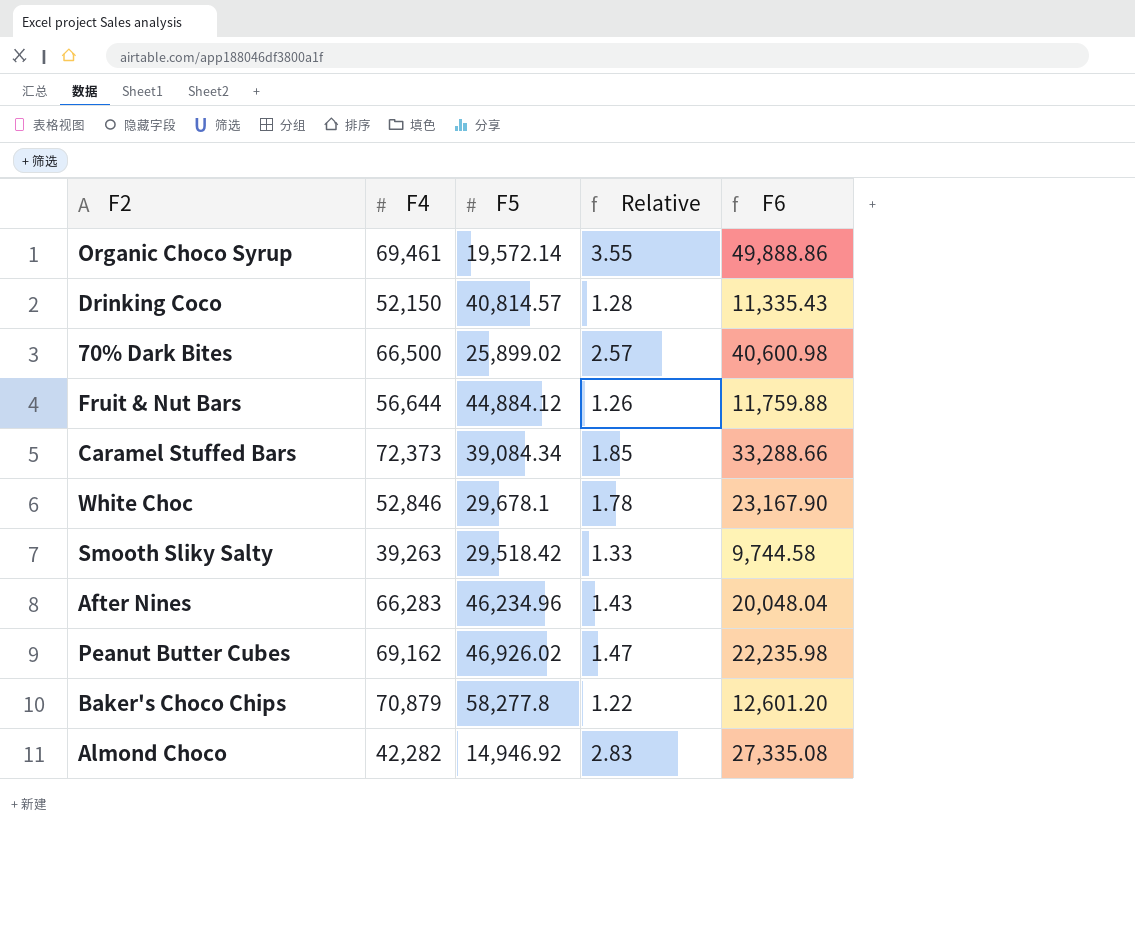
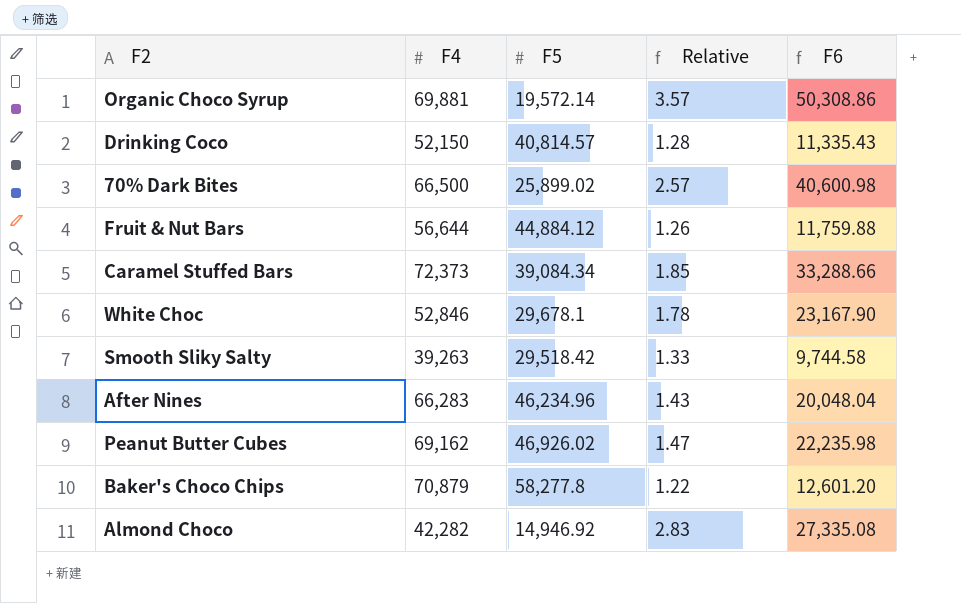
Organic Choco Syrup | F4: 69,461 -> 69,881
Organic Choco Syrup | Relative: 3.55 -> 3.57
Organic Choco Syrup | F6: 49,888.86 -> 50,308.86

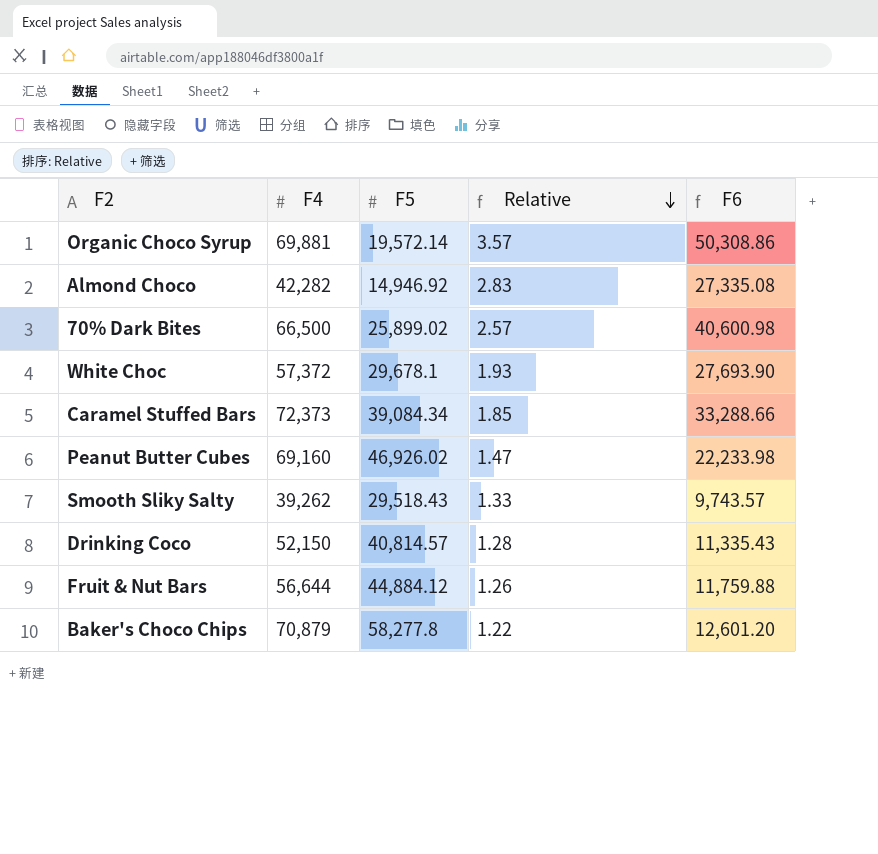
row order: none -> Relative descending
row After Nines: 66,283 | 46,234.96 | 1.43 | 20,048.04 -> none
White Choc | F4: 52,846 -> 57,372
White Choc | Relative: 1.78 -> 1.93
White Choc | F6: 23,167.90 -> 27,693.90
Peanut Butter Cubes | F4: 69,162 -> 69,160
Peanut Butter Cubes | F6: 22,235.98 -> 22,233.98
Smooth Sliky Salty | F4: 39,263 -> 39,262
Smooth Sliky Salty | F5: 29,518.42 -> 29,518.43
Smooth Sliky Salty | F6: 9,744.58 -> 9,743.57

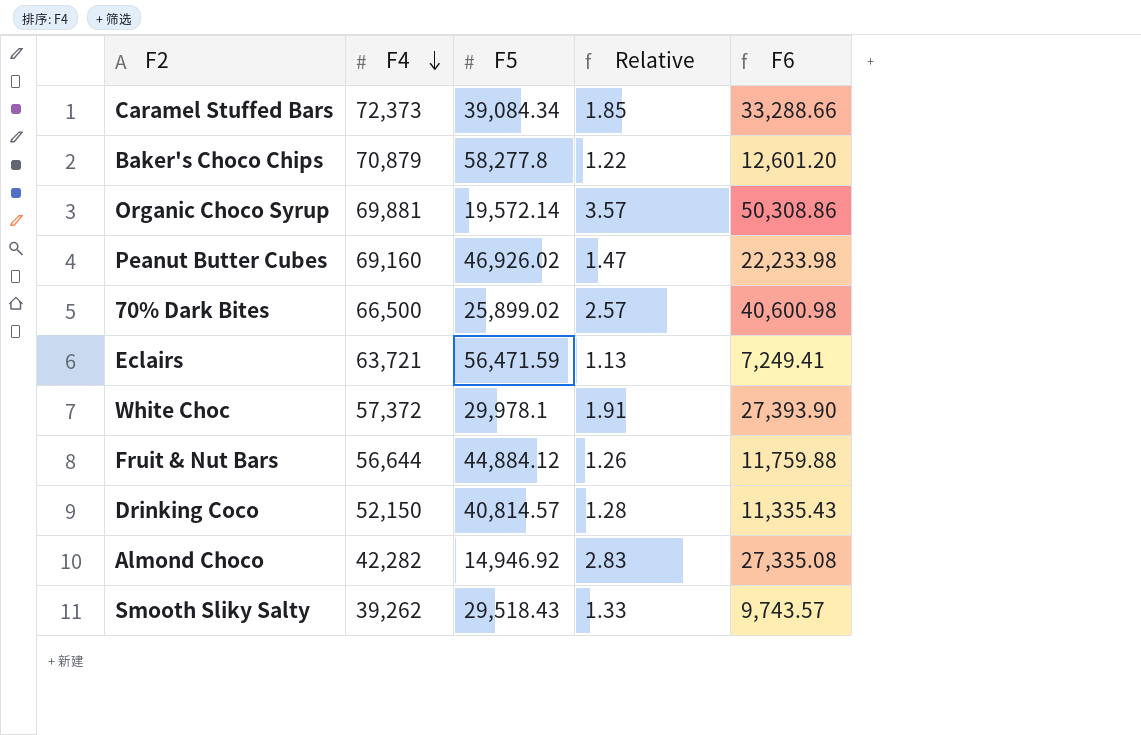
row order: Relative descending -> F4 descending
row Eclairs: none -> 63,721 | 56,471.59 | 1.13 | 7,249.41
White Choc | F5: 29,678.1 -> 29,978.1
White Choc | Relative: 1.93 -> 1.91
White Choc | F6: 27,693.90 -> 27,393.90

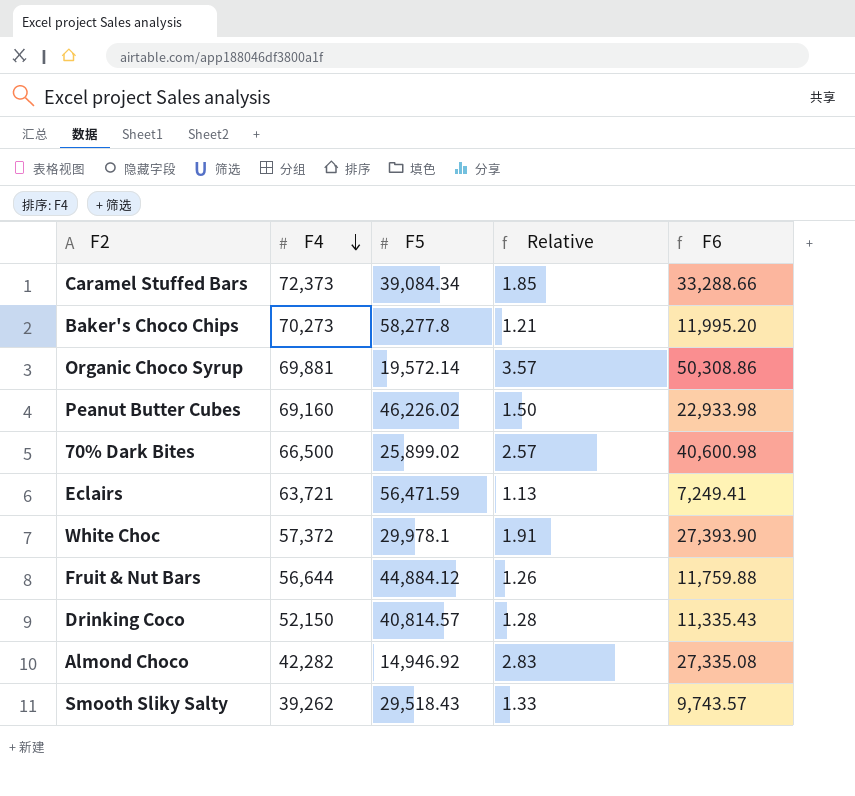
Baker's Choco Chips | F4: 70,879 -> 70,273
Baker's Choco Chips | Relative: 1.22 -> 1.21
Baker's Choco Chips | F6: 12,601.20 -> 11,995.20
Peanut Butter Cubes | F5: 46,926.02 -> 46,226.02
Peanut Butter Cubes | Relative: 1.47 -> 1.50
Peanut Butter Cubes | F6: 22,233.98 -> 22,933.98

